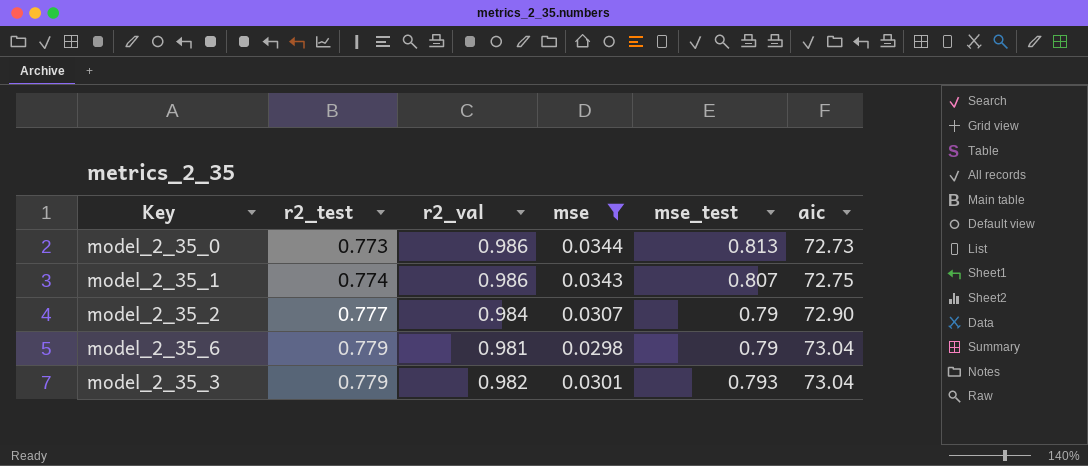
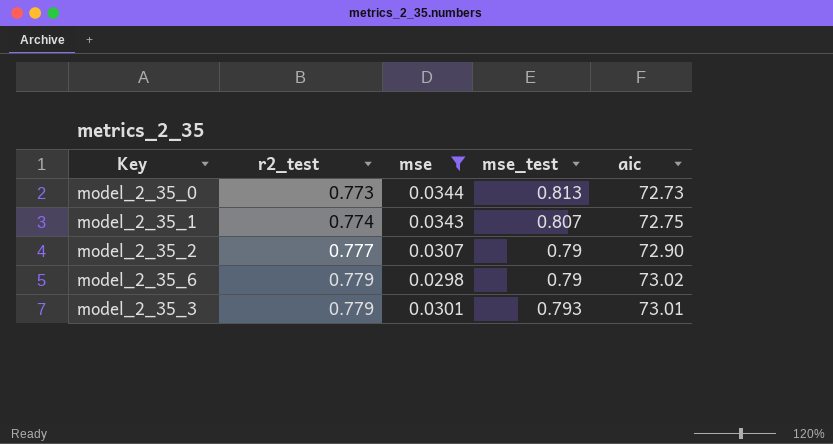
column r2_val | position: 3 -> none
model_2_35_6 | aic: 73.04 -> 73.02
model_2_35_3 | aic: 73.04 -> 73.01

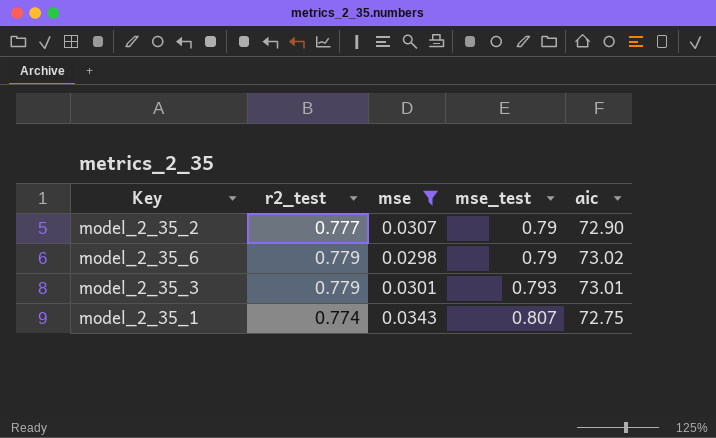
row order: r2_test ascending -> mse_test ascending
row model_2_35_0: 0.773 | 0.0344 | 0.813 | 72.73 -> none

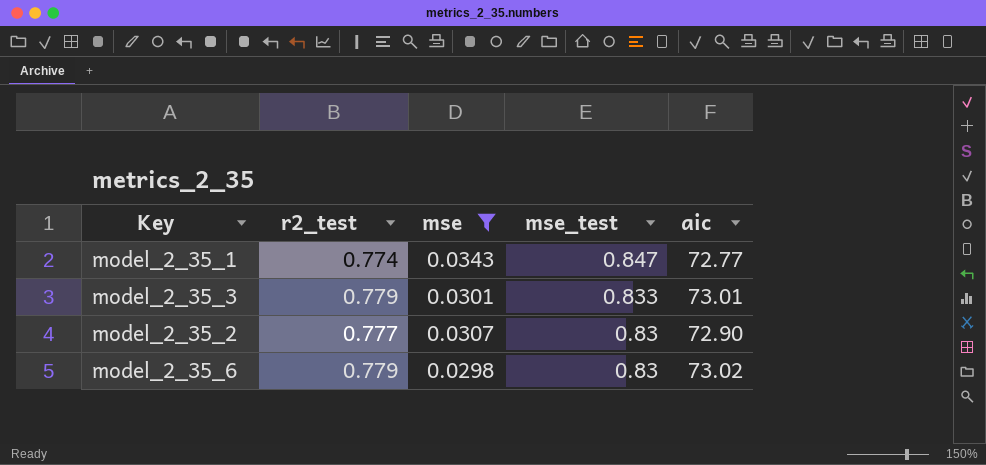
row order: mse_test ascending -> mse_test descending
model_2_35_1 | mse_test: 0.807 -> 0.847
model_2_35_1 | aic: 72.75 -> 72.77
model_2_35_3 | mse_test: 0.793 -> 0.833
model_2_35_2 | mse_test: 0.79 -> 0.83
model_2_35_6 | mse_test: 0.79 -> 0.83

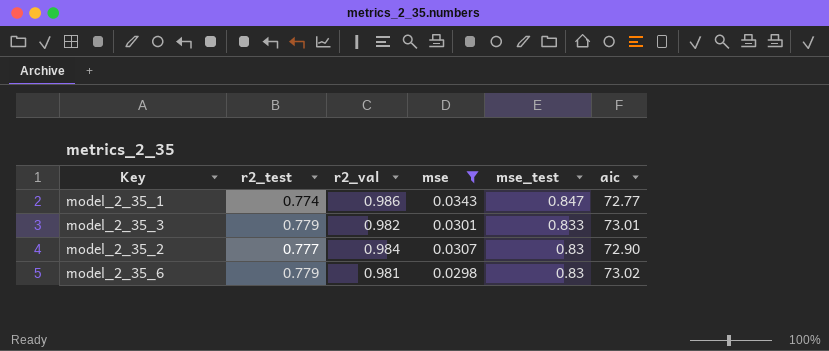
column r2_val | position: none -> 3

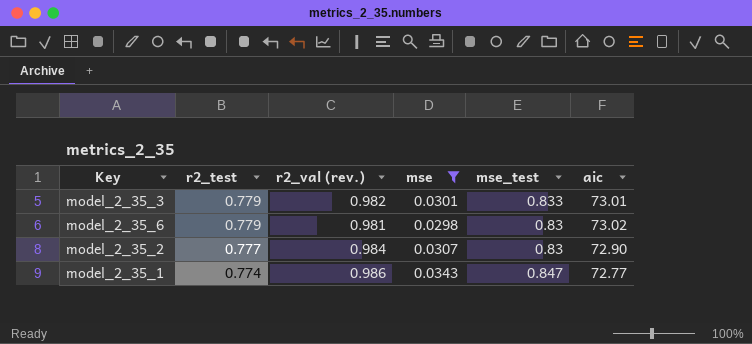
row order: mse_test descending -> r2_test descending
column name: r2_val -> r2_val (rev.)

